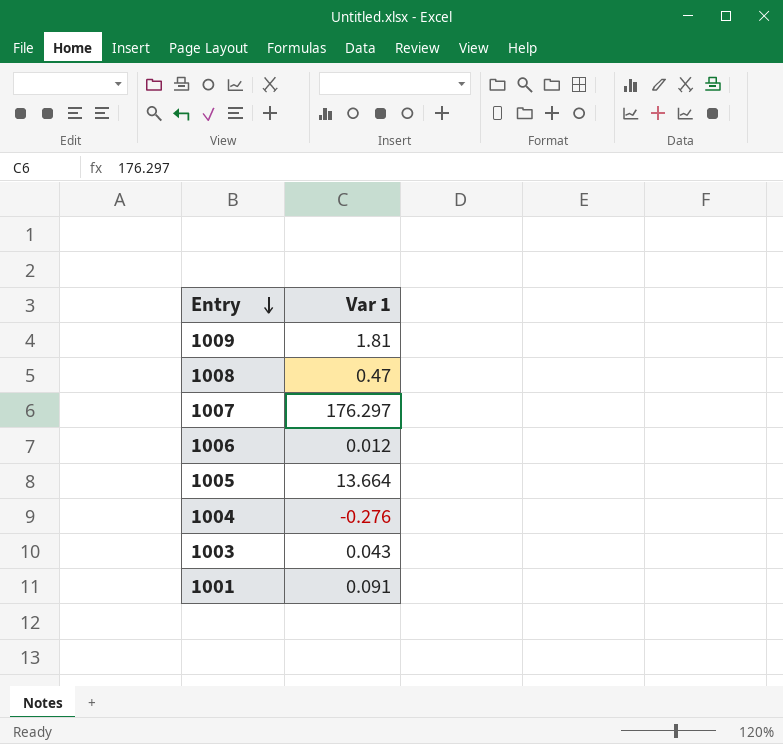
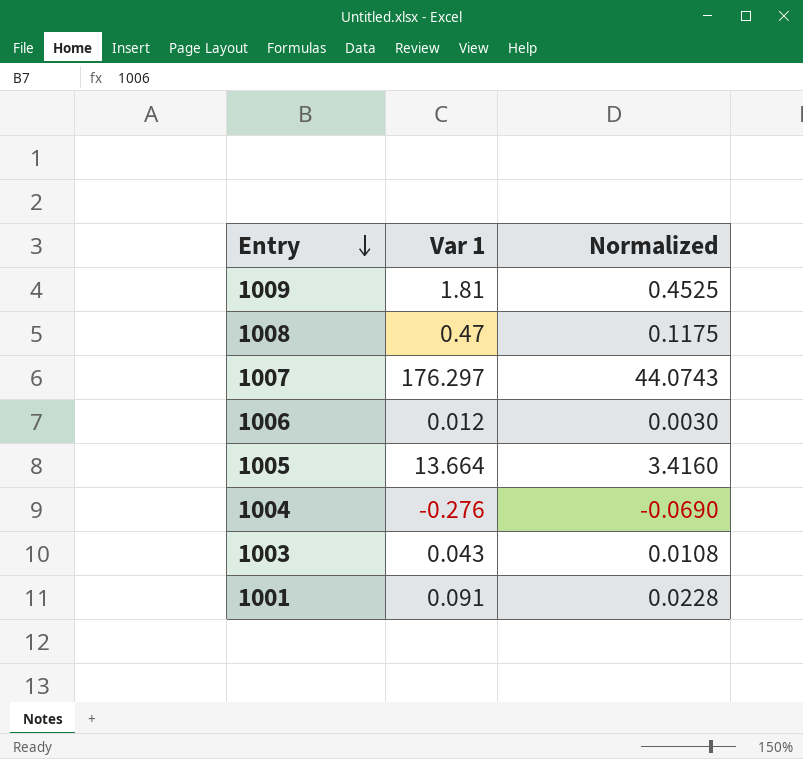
column Normalized | formula: none -> [Var 1] * 0.25

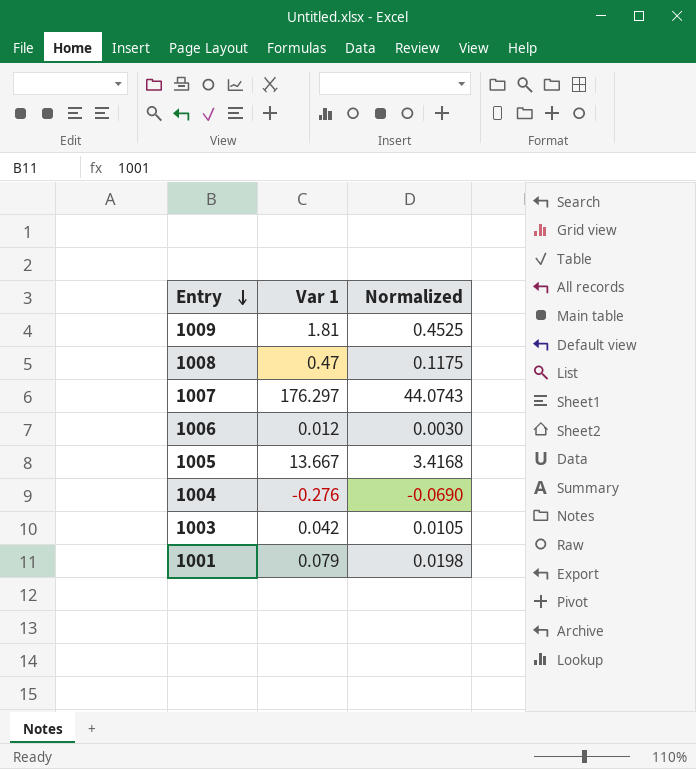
1005 | Var 1: 13.664 -> 13.667
1005 | Normalized: 3.4160 -> 3.4168
1003 | Var 1: 0.043 -> 0.042
1003 | Normalized: 0.0108 -> 0.0105
1001 | Var 1: 0.091 -> 0.079
1001 | Normalized: 0.0228 -> 0.0198

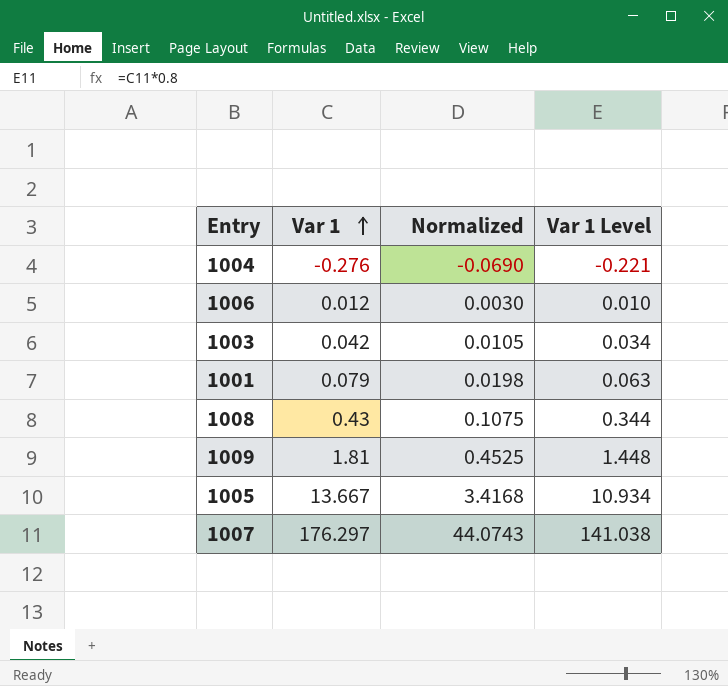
row order: Entry descending -> Var 1 ascending
column Var 1 Level | formula: none -> [Var 1] * 0.8
1008 | Var 1: 0.47 -> 0.43
1008 | Normalized: 0.1175 -> 0.1075

